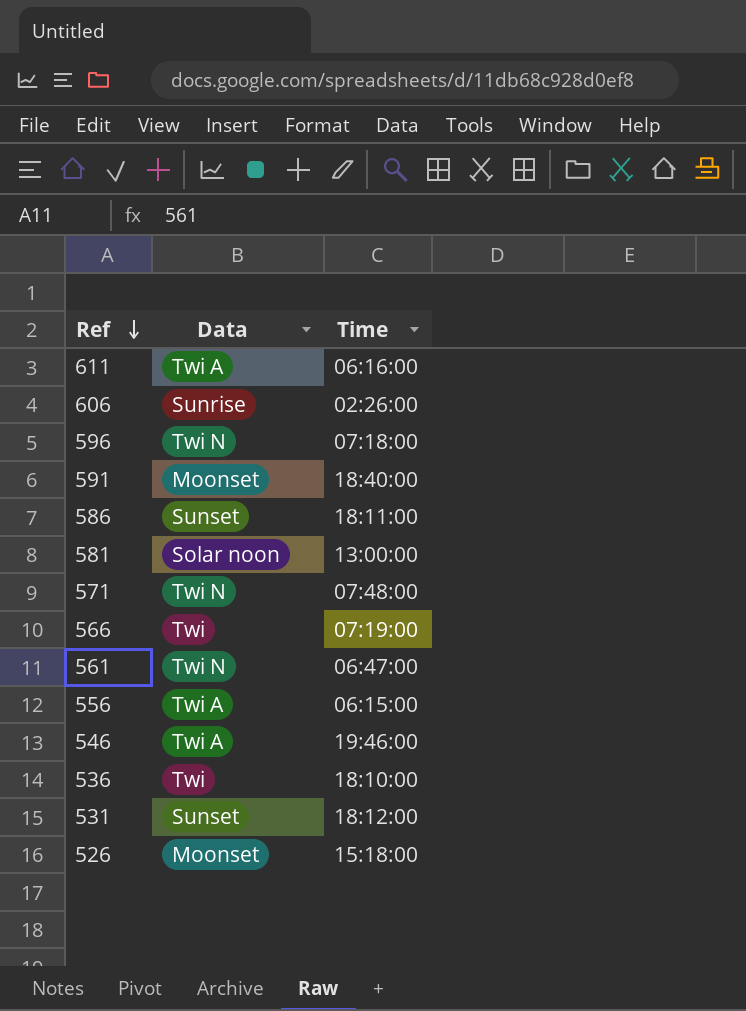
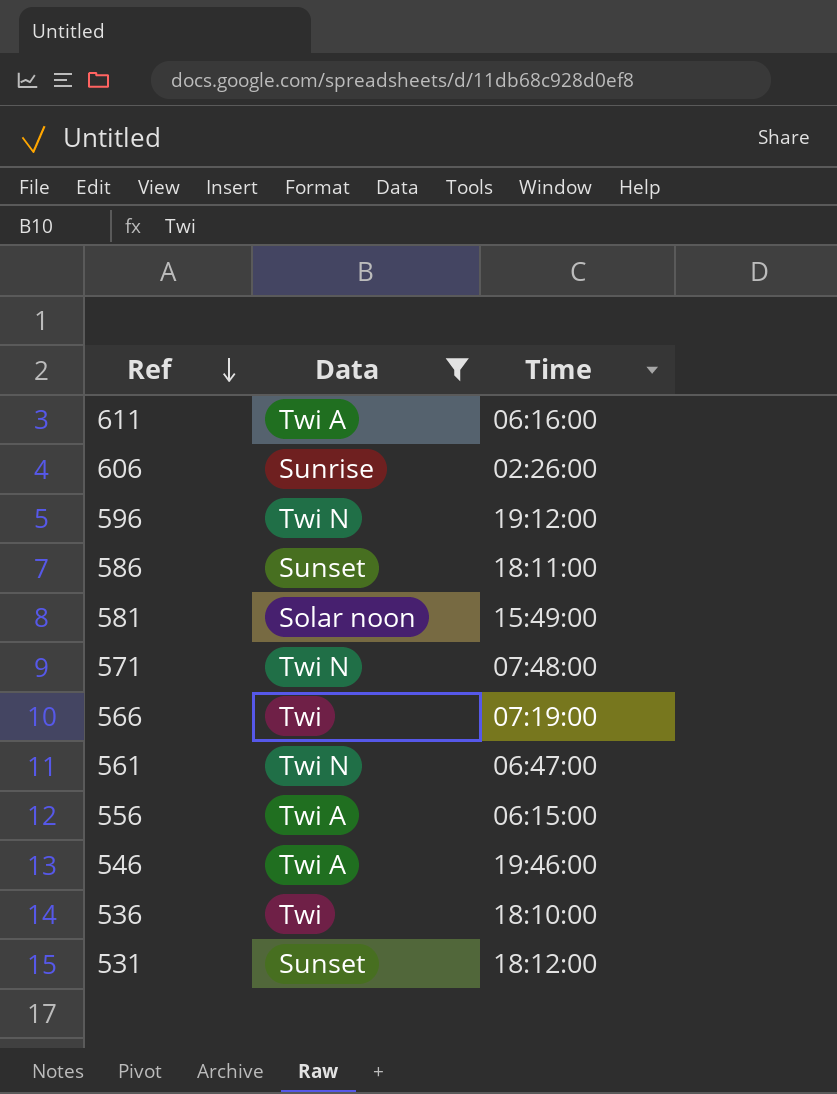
filter: none -> Data != Moonset
596 | Time: 07:18:00 -> 19:12:00
581 | Time: 13:00:00 -> 15:49:00

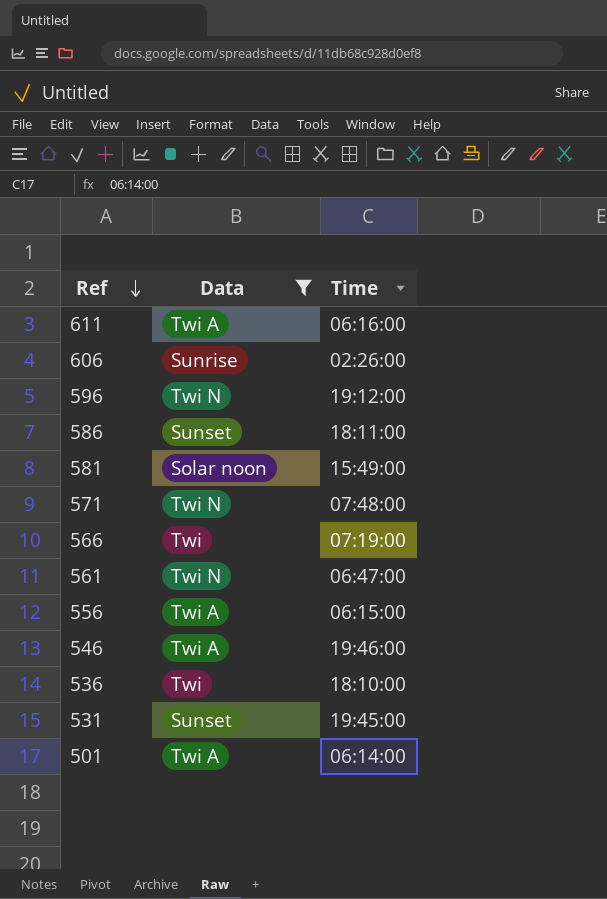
531 | Time: 18:12:00 -> 19:45:00
row 501: none -> Twi A | 06:14:00

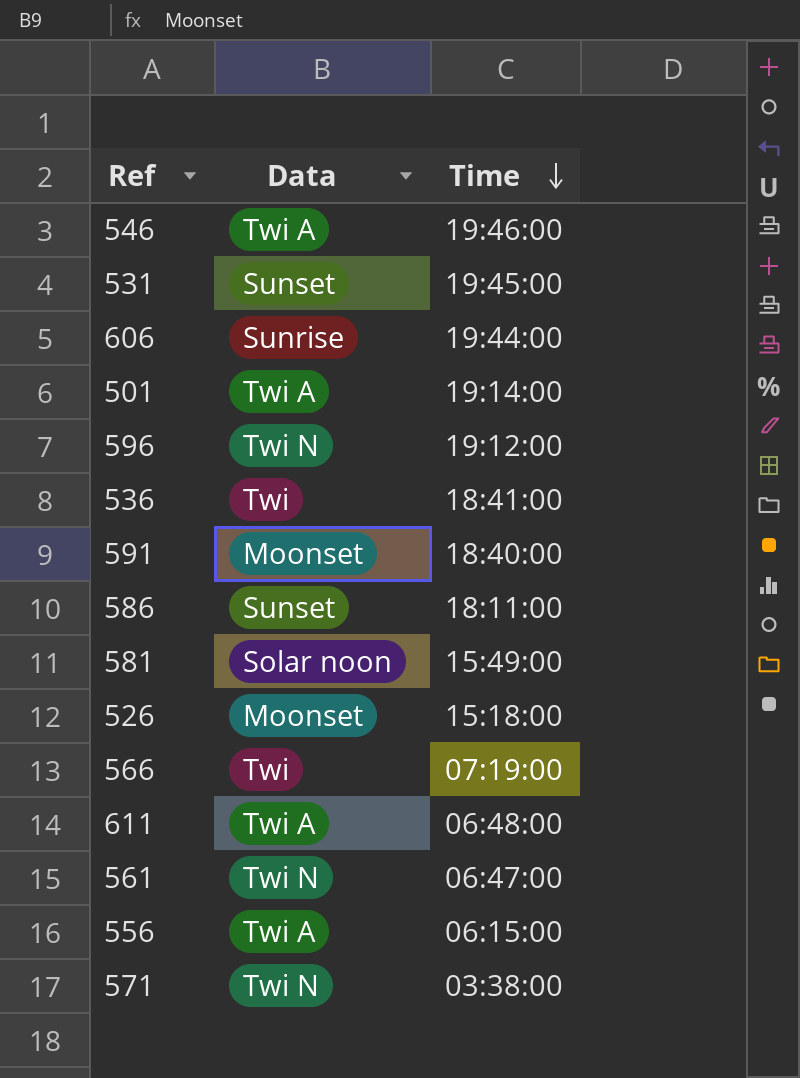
filter: Data != Moonset -> none
row order: Ref descending -> Time descending
606 | Time: 02:26:00 -> 19:44:00
501 | Time: 06:14:00 -> 19:14:00
536 | Time: 18:10:00 -> 18:41:00
611 | Time: 06:16:00 -> 06:48:00
571 | Time: 07:48:00 -> 03:38:00

